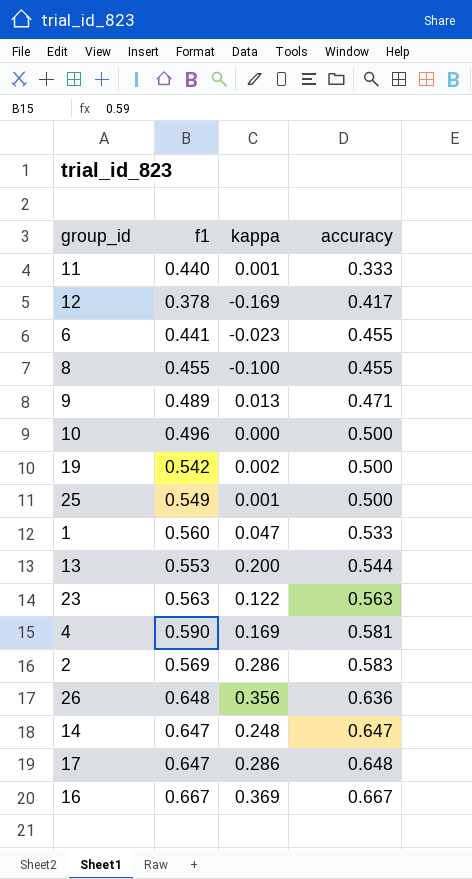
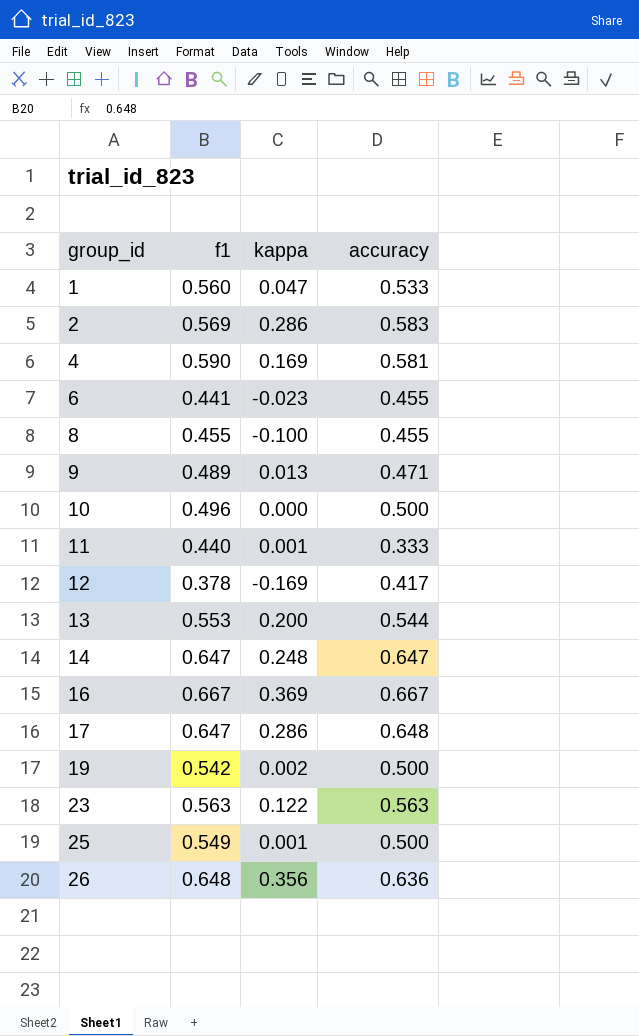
row order: accuracy ascending -> group_id ascending

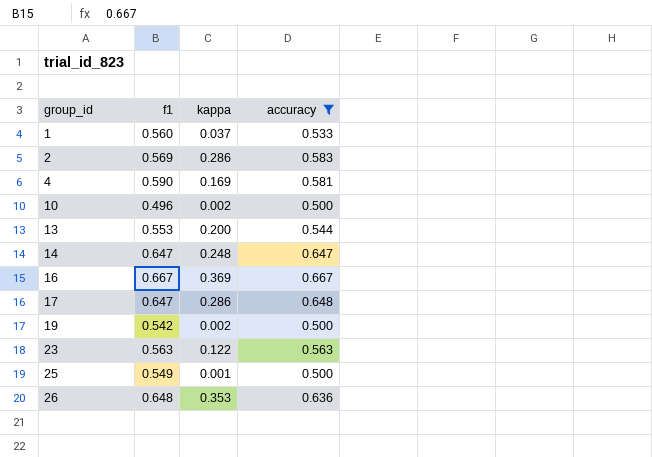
filter: none -> accuracy >= 0.500
1 | kappa: 0.047 -> 0.037
10 | kappa: 0.000 -> 0.002
26 | kappa: 0.356 -> 0.353

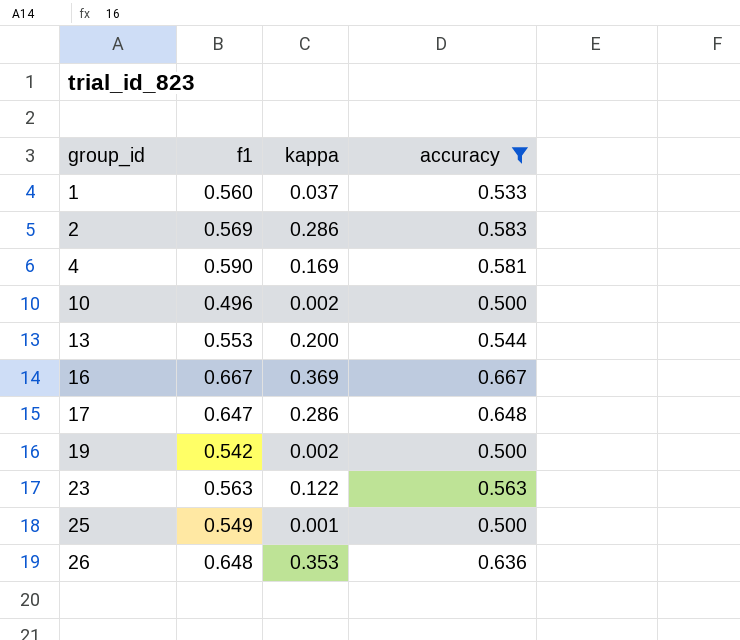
row 14: 0.647 | 0.248 | 0.647 -> none

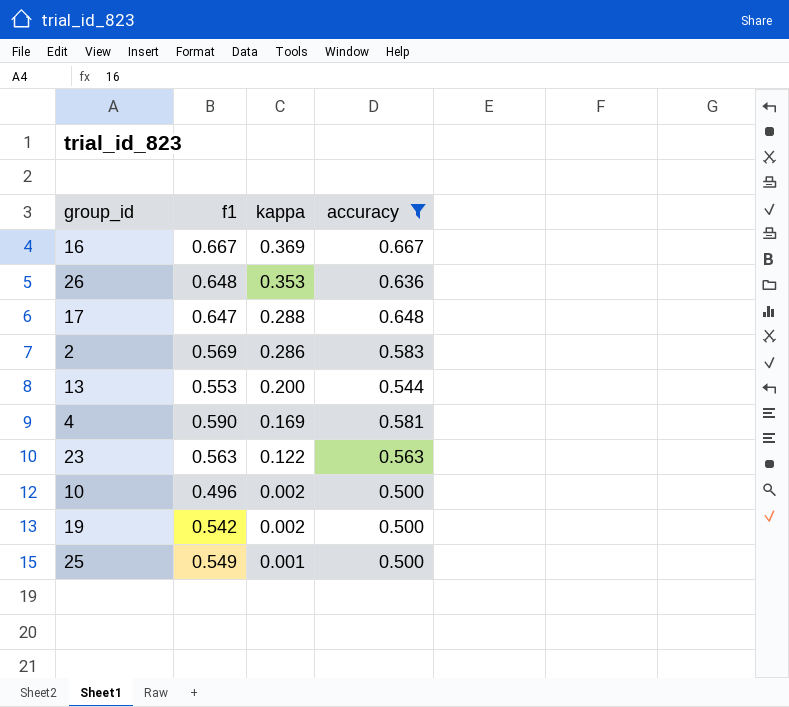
row order: group_id ascending -> kappa descending
row 1: 0.560 | 0.037 | 0.533 -> none
17 | kappa: 0.286 -> 0.288

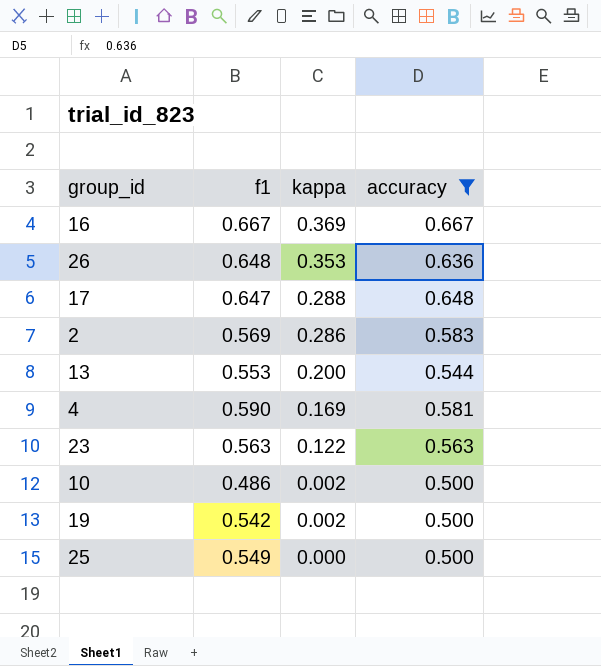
10 | f1: 0.496 -> 0.486
25 | kappa: 0.001 -> 0.000

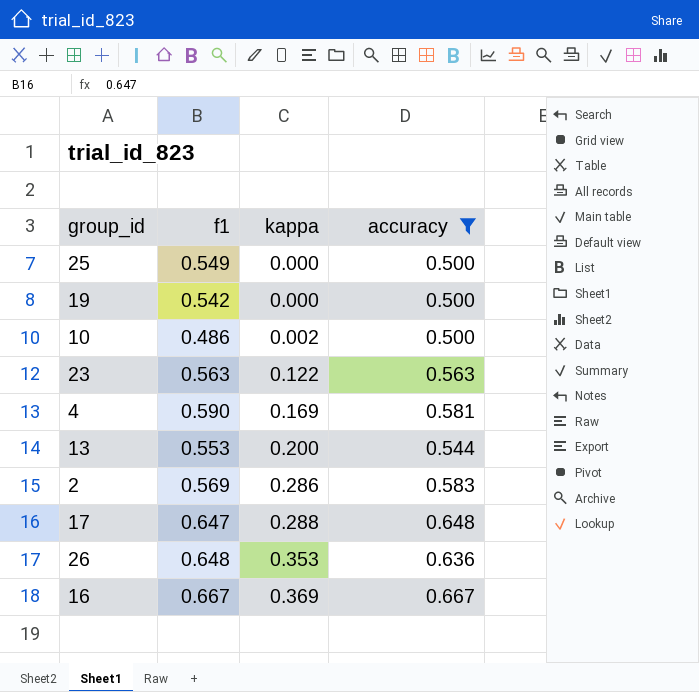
row order: kappa descending -> kappa ascending
19 | kappa: 0.002 -> 0.000

